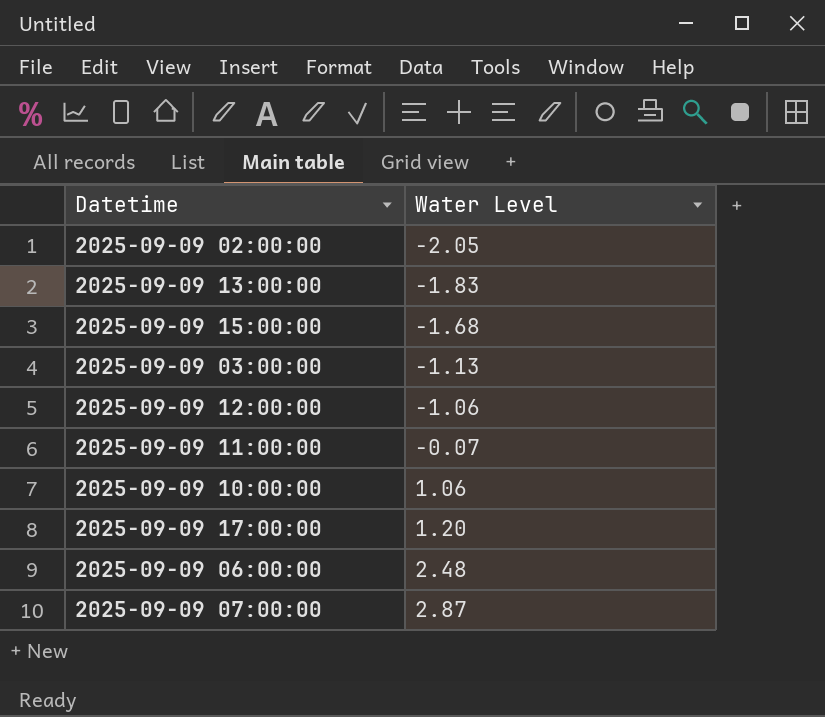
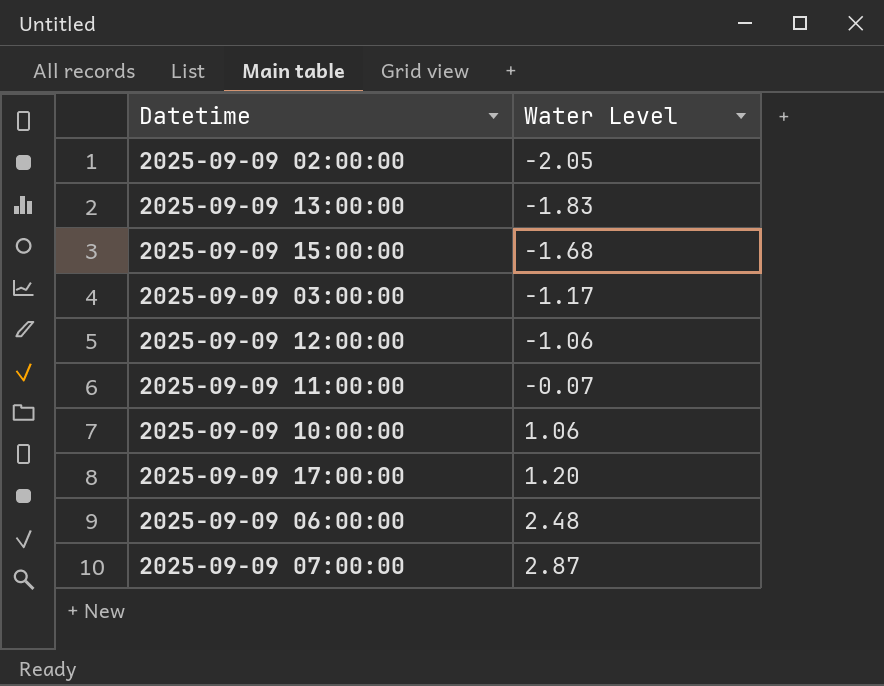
2025-09-09 03:00:00 | Water Level: -1.13 -> -1.17

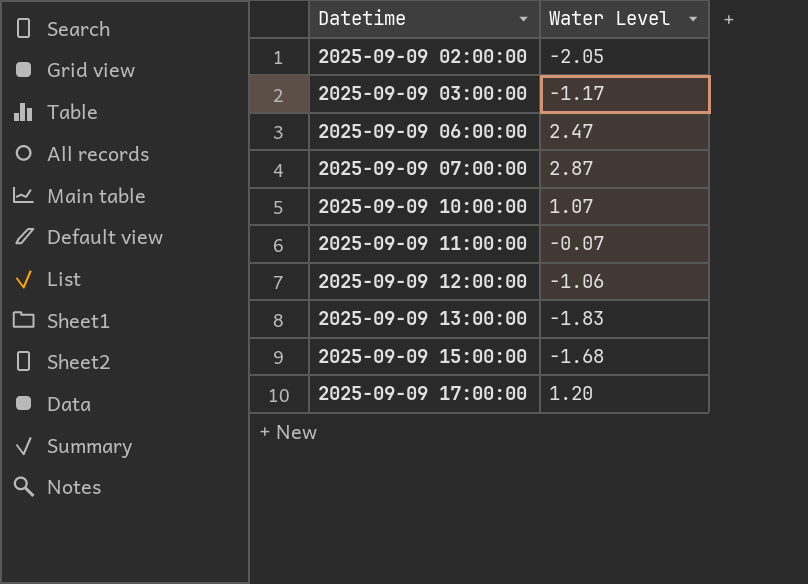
row order: Water Level ascending -> Datetime ascending
2025-09-09 06:00:00 | Water Level: 2.48 -> 2.47
2025-09-09 10:00:00 | Water Level: 1.06 -> 1.07

